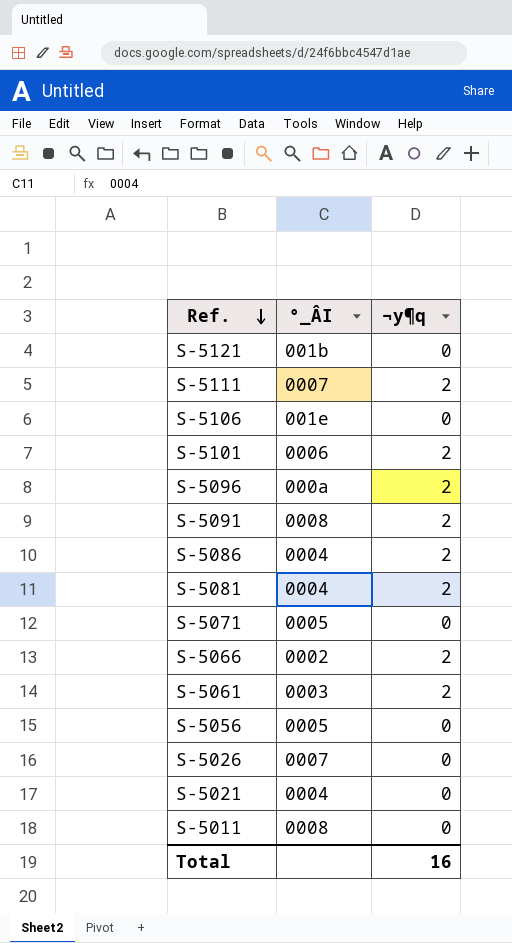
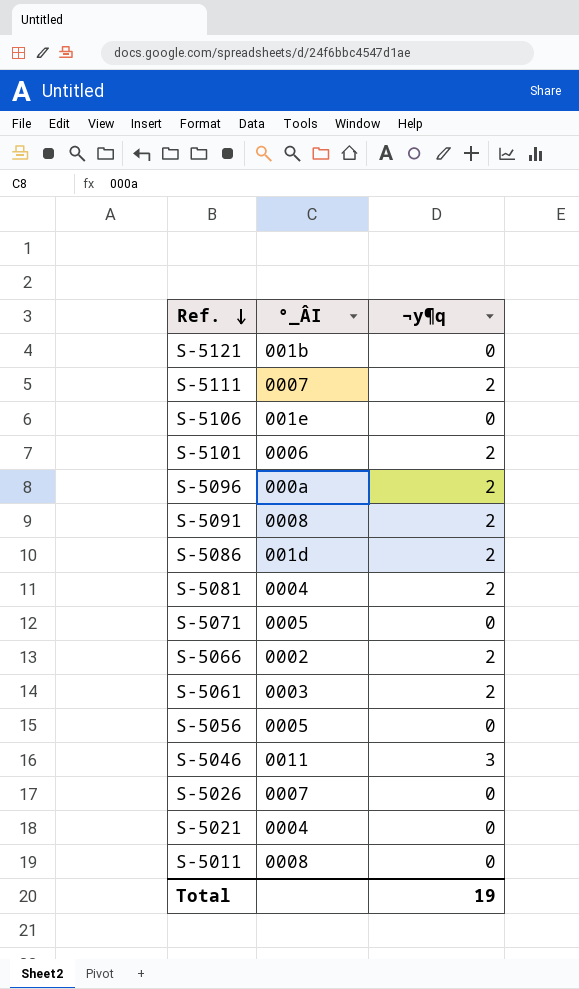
S-5086 | °_ÂI: 0004 -> 001d
row S-5046: none -> 0011 | 3
Total | ¬y¶q: 16 -> 19

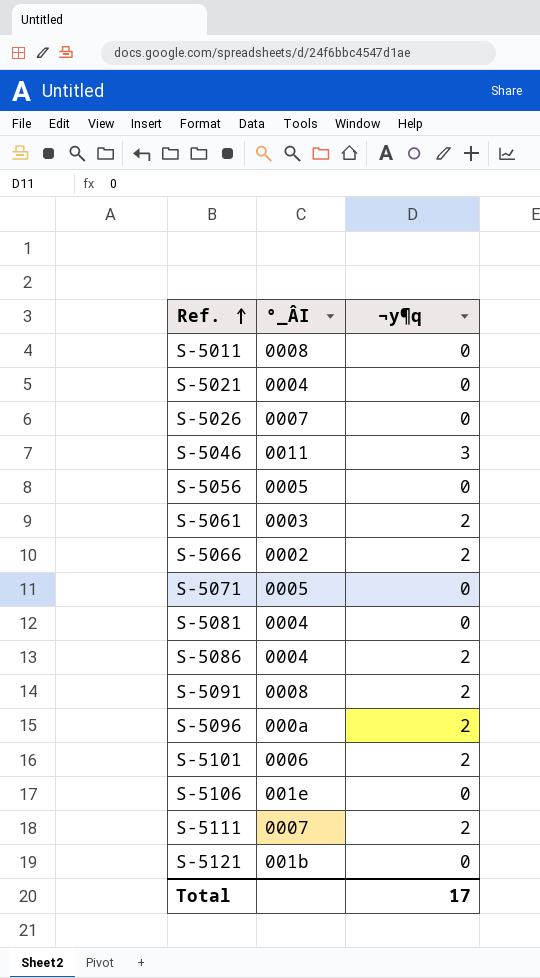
row order: Ref. descending -> Ref. ascending
S-5081 | ¬y¶q: 2 -> 0
S-5086 | °_ÂI: 001d -> 0004
Total | ¬y¶q: 19 -> 17

